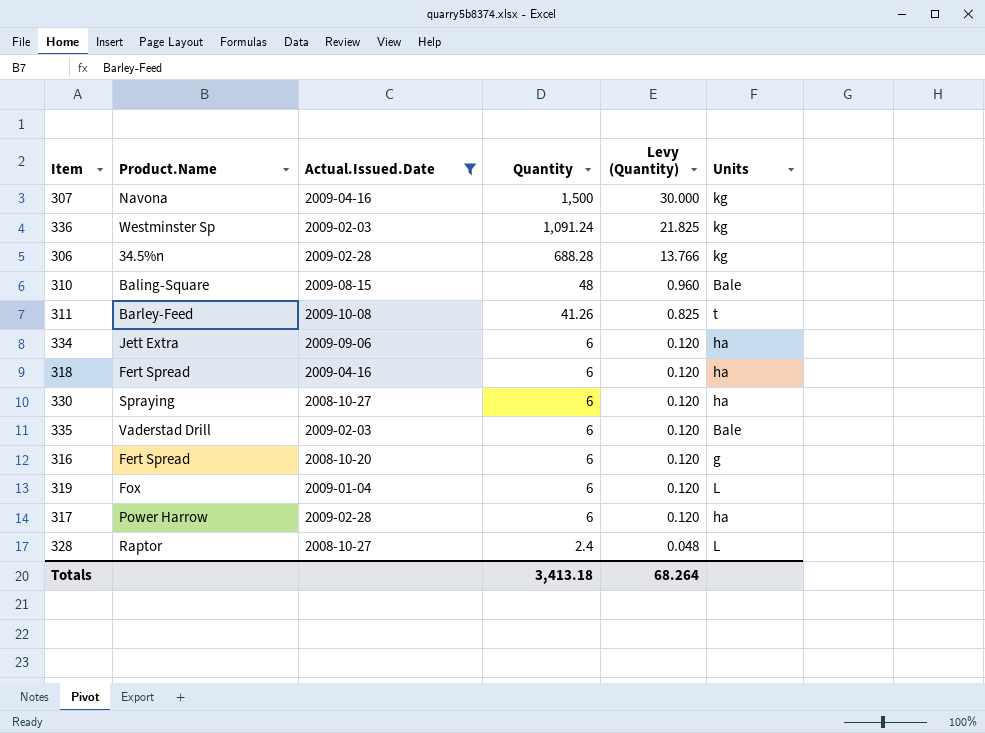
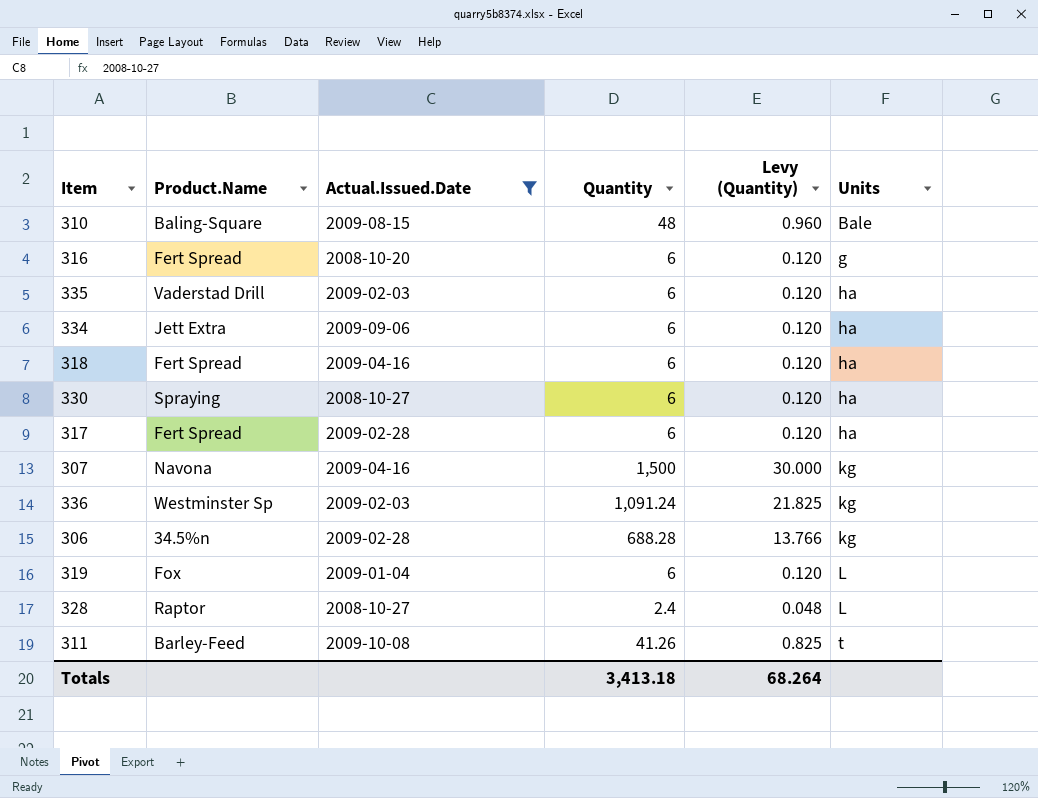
row order: Quantity descending -> Units ascending
335 | Units: Bale -> ha
317 | Product.Name: Power Harrow -> Fert Spread

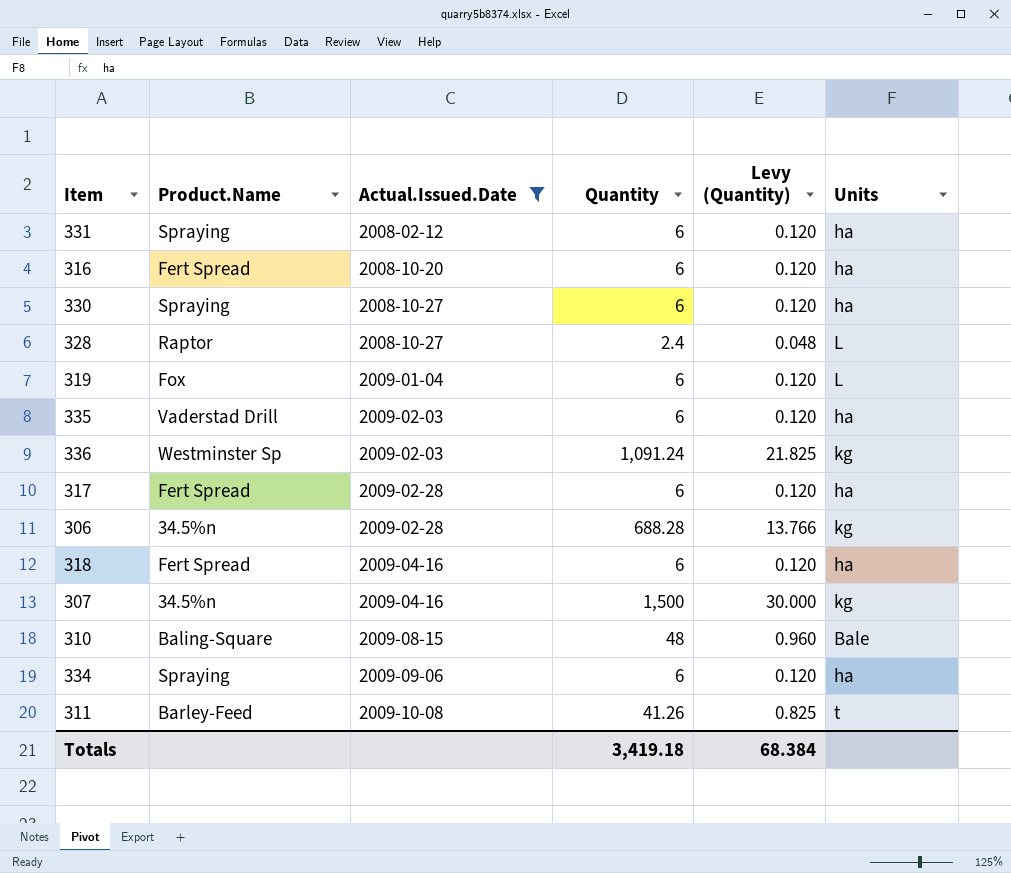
row order: Units ascending -> Actual.Issued.Date ascending
row 331: none -> Spraying | 2008-02-12 | 6 | 0.120 | ha
316 | Units: g -> ha
307 | Product.Name: Navona -> 34.5%n
334 | Product.Name: Jett Extra -> Spraying
Totals | Quantity: 3,413.18 -> 3,419.18
Totals | Levy (Quantity): 68.264 -> 68.384

